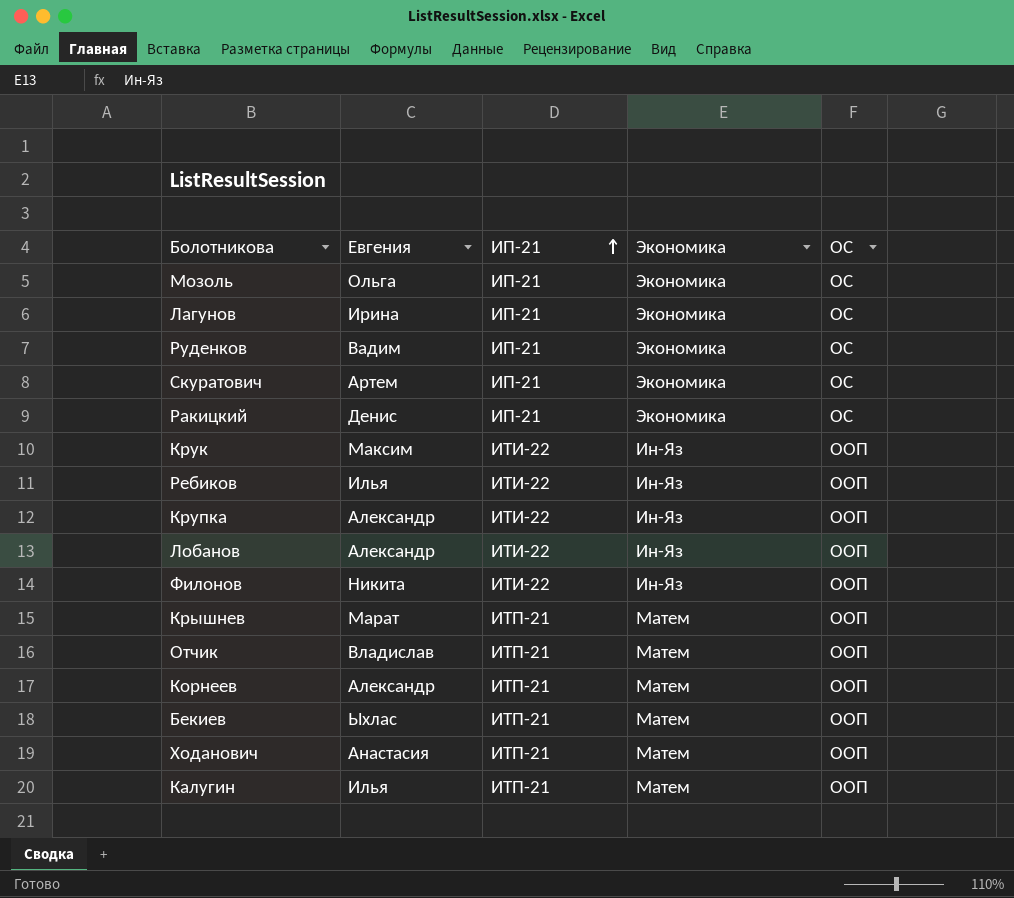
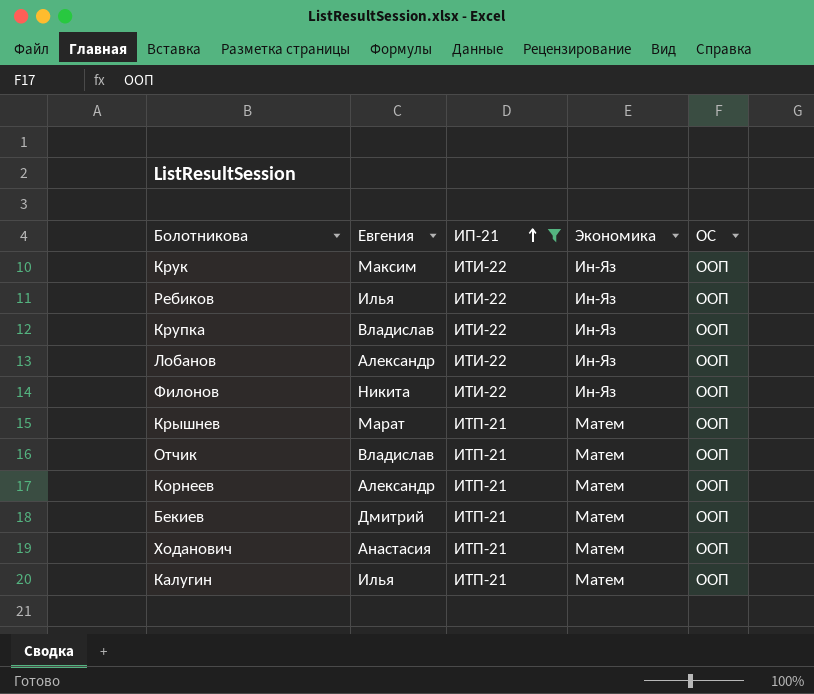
filter: none -> ИП-21 != ИП-21
Крупка | Евгения: Александр -> Владислав
Бекиев | Евгения: Ыхлас -> Дмитрий

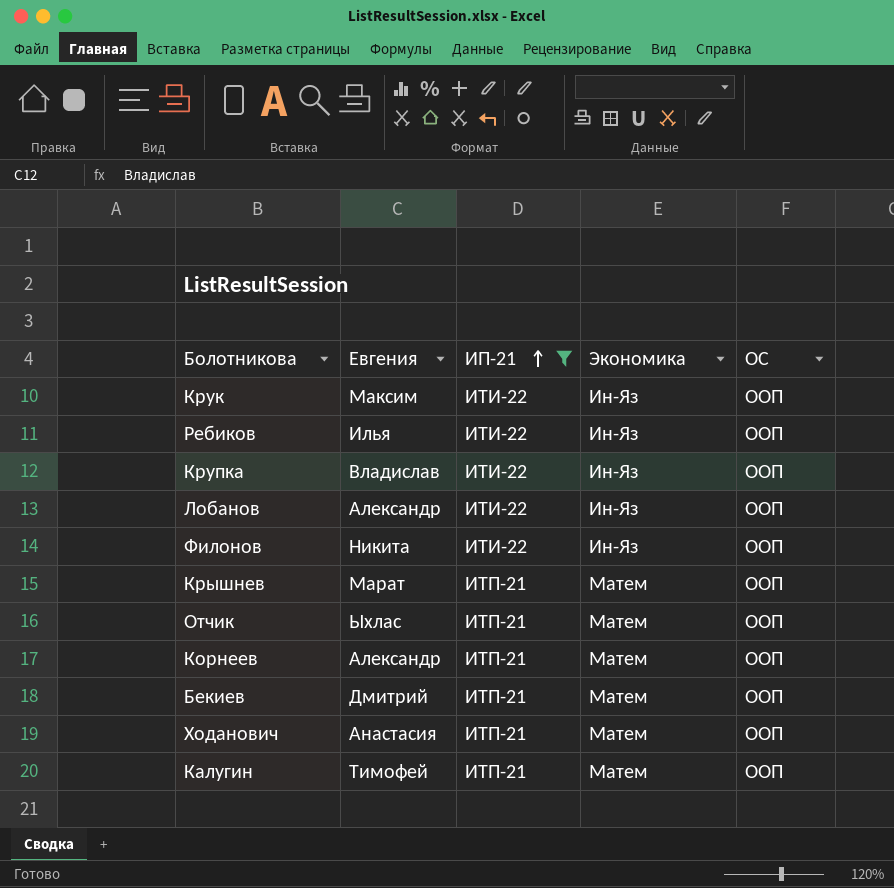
Отчик | Евгения: Владислав -> Ыхлас
Калугин | Евгения: Илья -> Тимофей

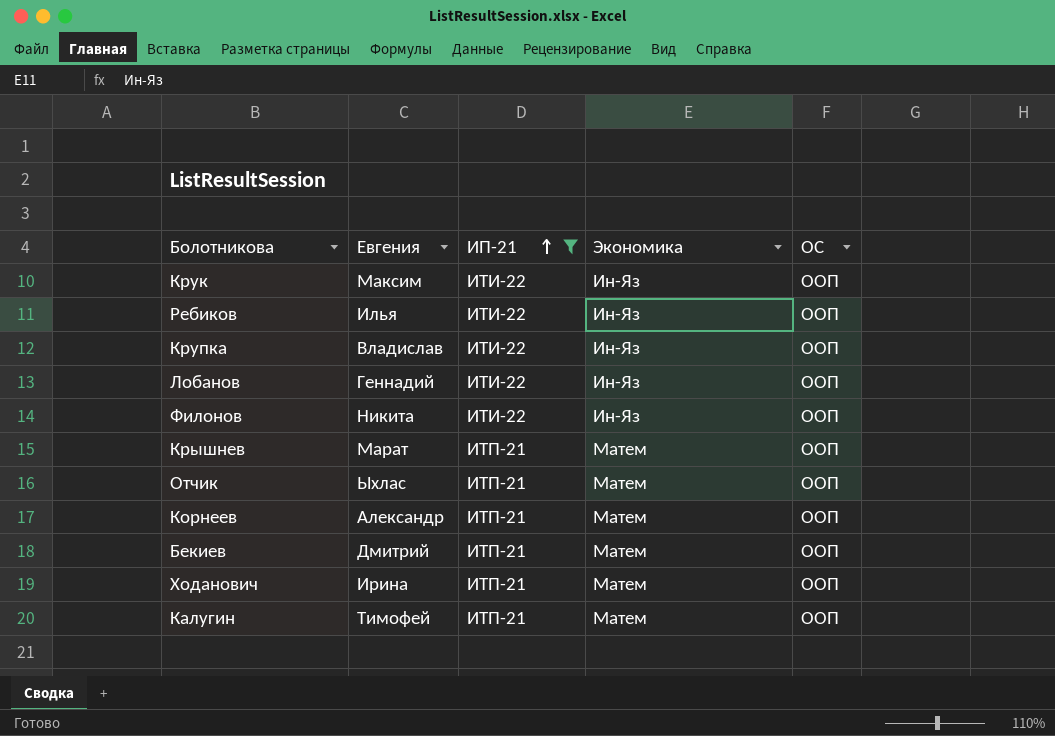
Лобанов | Евгения: Александр -> Геннадий
Ходанович | Евгения: Анастасия -> Ирина

